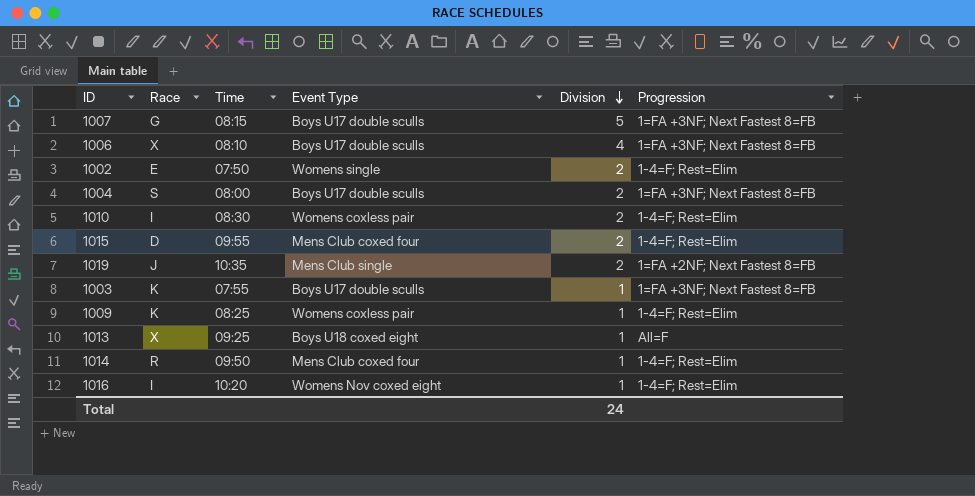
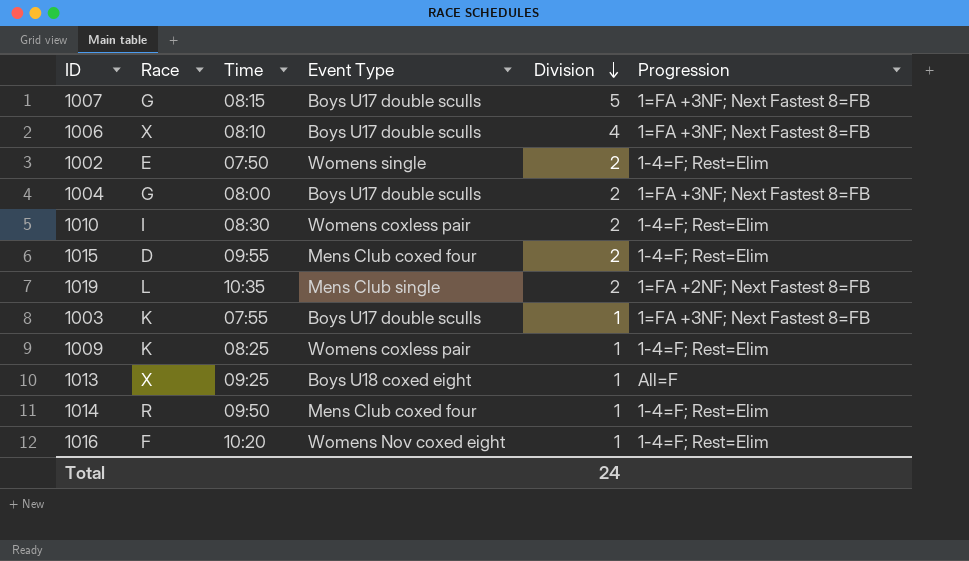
1004 | Race: S -> G
1019 | Race: J -> L
1016 | Race: I -> F

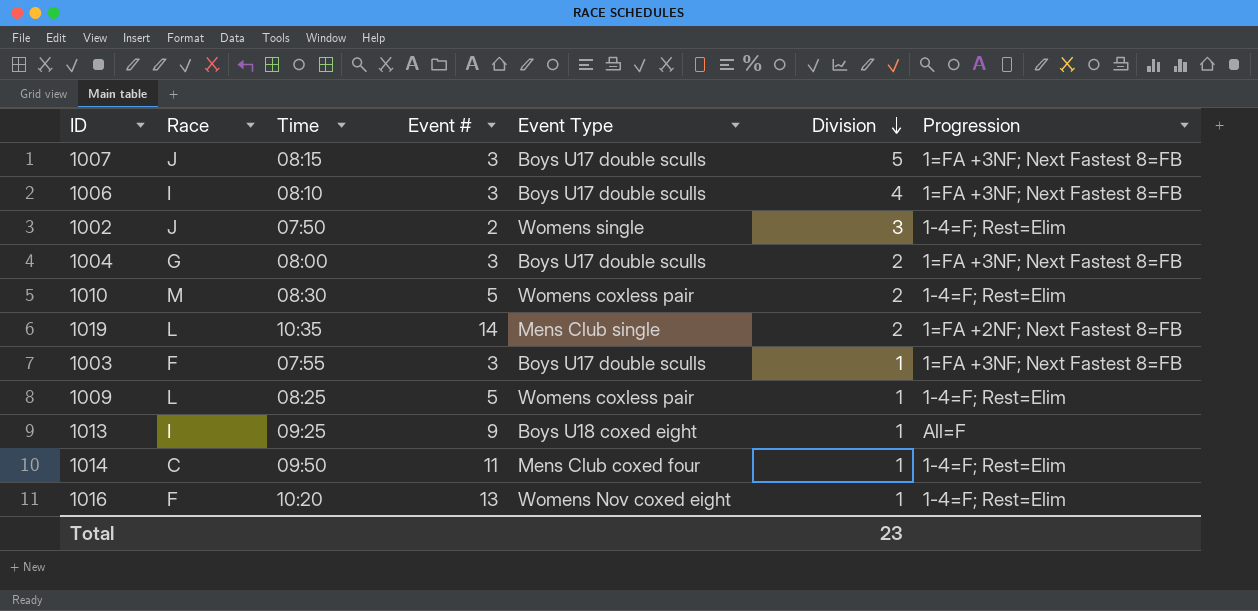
column Event # | position: none -> 4
row 1015: D | 09:55 | Mens Club coxed four | 2 | 1-4=F; Rest=Elim -> none
1007 | Race: G -> J
1006 | Race: X -> I
1002 | Race: E -> J
1002 | Division: 2 -> 3
1010 | Race: I -> M
1003 | Race: K -> F
1009 | Race: K -> L
1013 | Race: X -> I
1014 | Race: R -> C
Total | Division: 24 -> 23

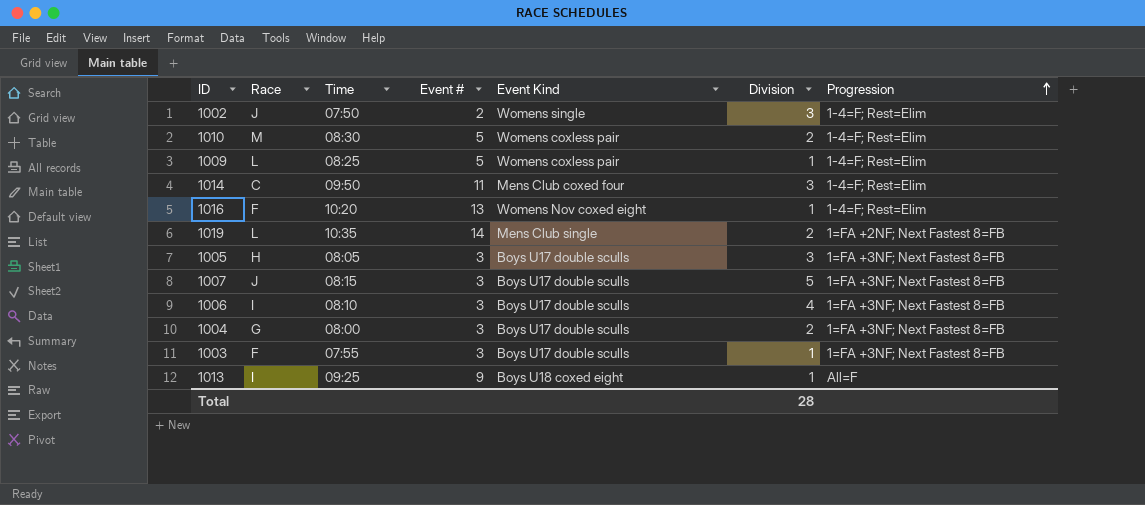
row order: Division descending -> Progression ascending
column name: Event Type -> Event Kind
1014 | Division: 1 -> 3
row 1005: none -> H | 08:05 | 3 | Boys U17 double sculls | 3 | 1=FA +3NF; Next Fastest 8=FB
Total | Division: 23 -> 28

